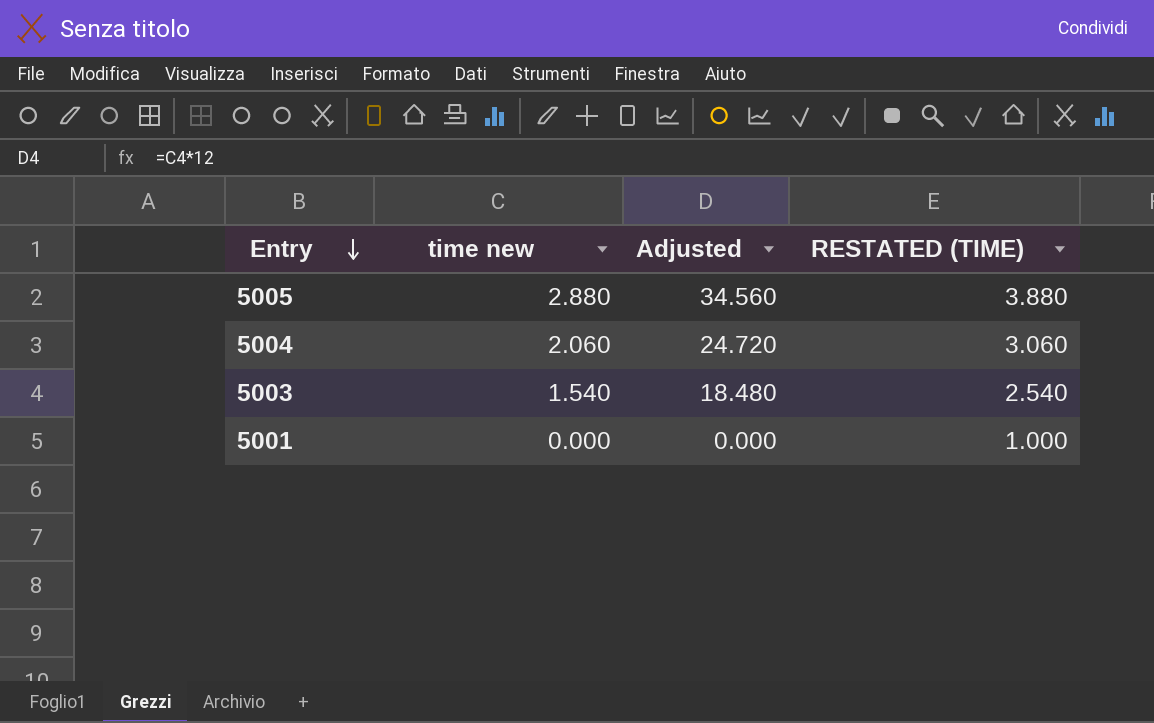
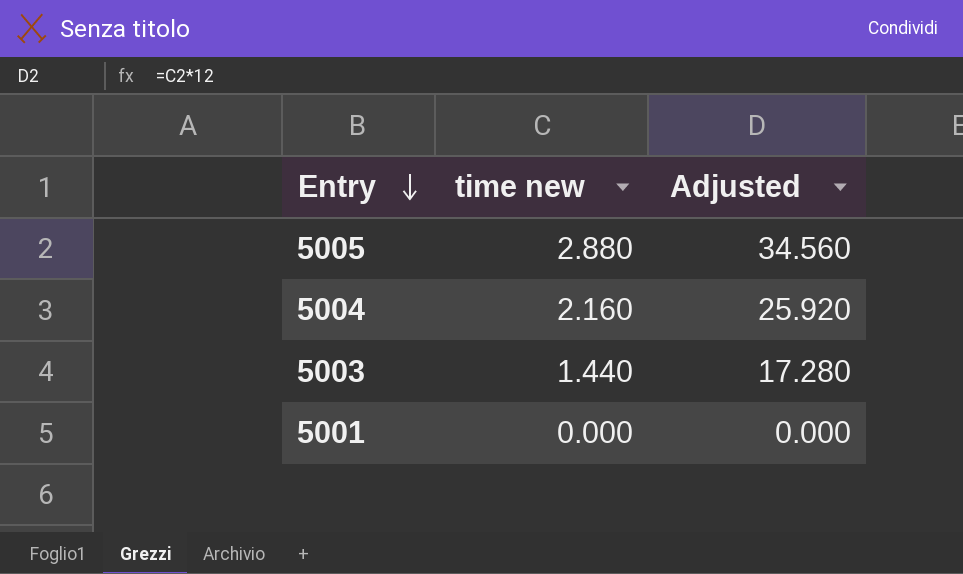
column RESTATED (TIME) | formula: [time new] + 1 -> none
5004 | time new: 2.060 -> 2.160
5004 | Adjusted: 24.720 -> 25.920
5003 | time new: 1.540 -> 1.440
5003 | Adjusted: 18.480 -> 17.280

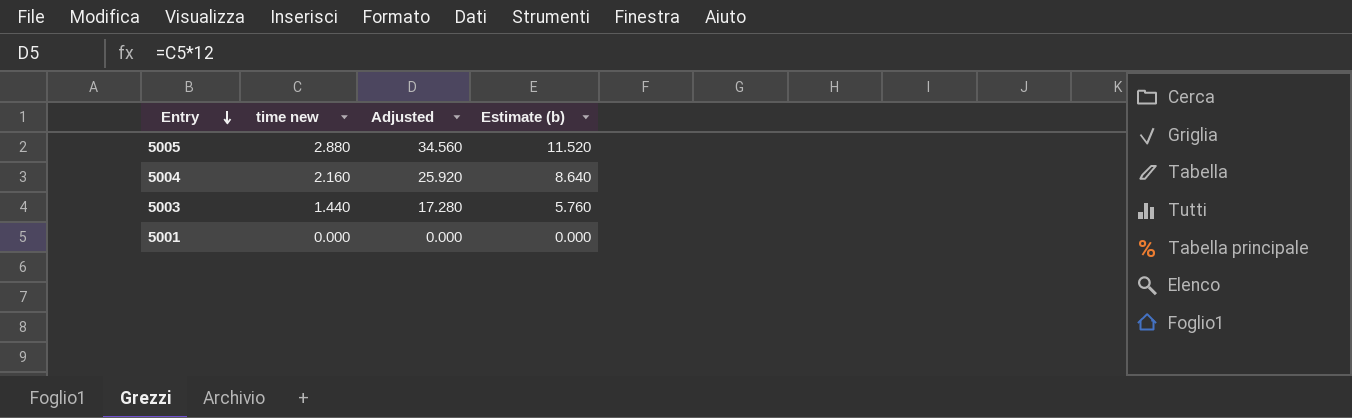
column Estimate (b) | formula: none -> [time new] * 4

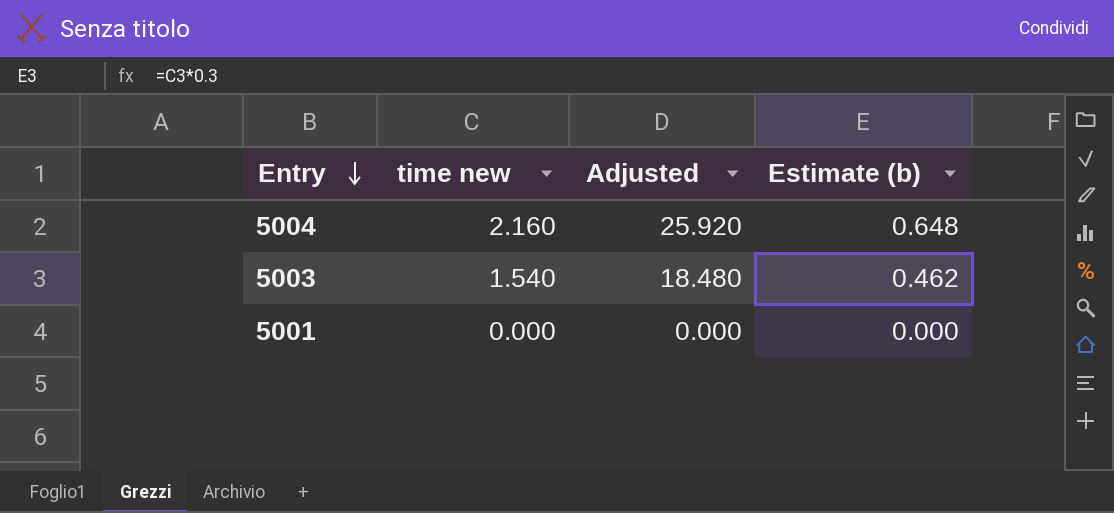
column Estimate (b) | formula: [time new] * 4 -> [time new] * 0.3
row 5005: 2.880 | 34.560 | 11.520 -> none
5003 | time new: 1.440 -> 1.540
5003 | Adjusted: 17.280 -> 18.480

